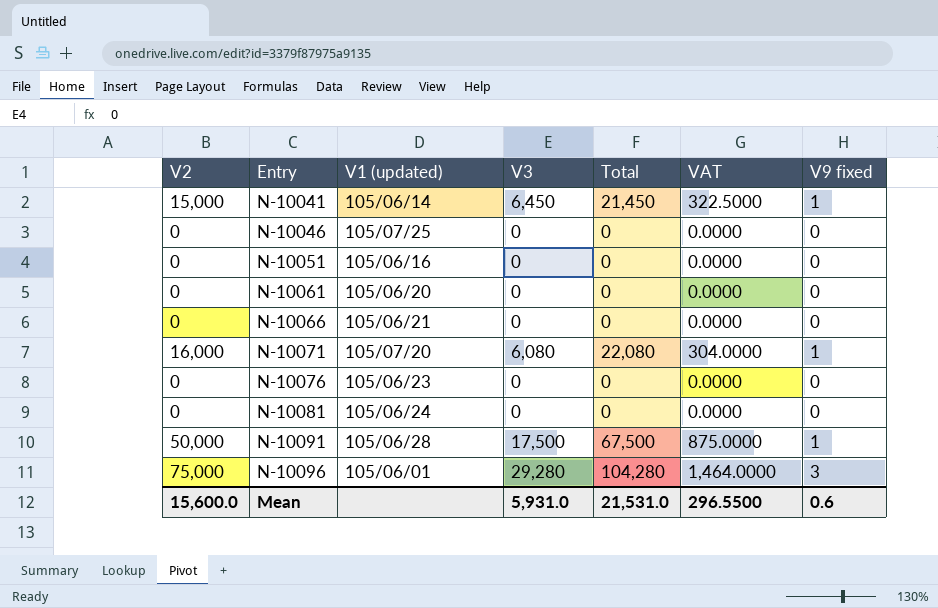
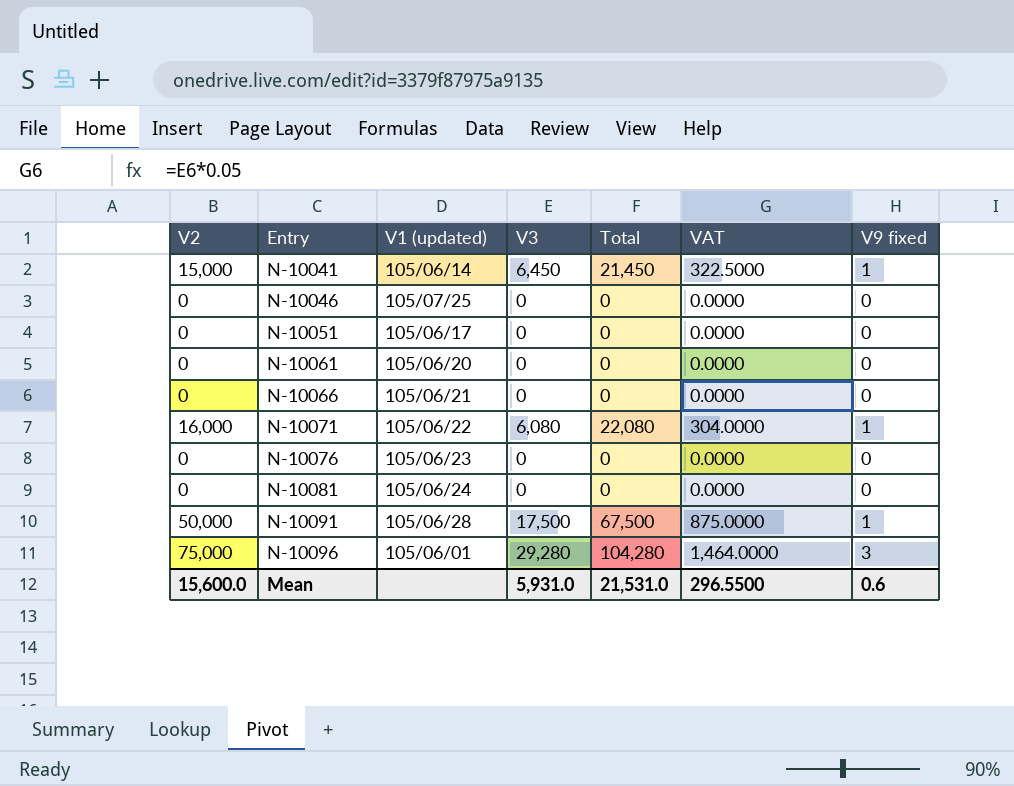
N-10051 | V1 (updated): 105/06/16 -> 105/06/17
N-10071 | V1 (updated): 105/07/20 -> 105/06/22

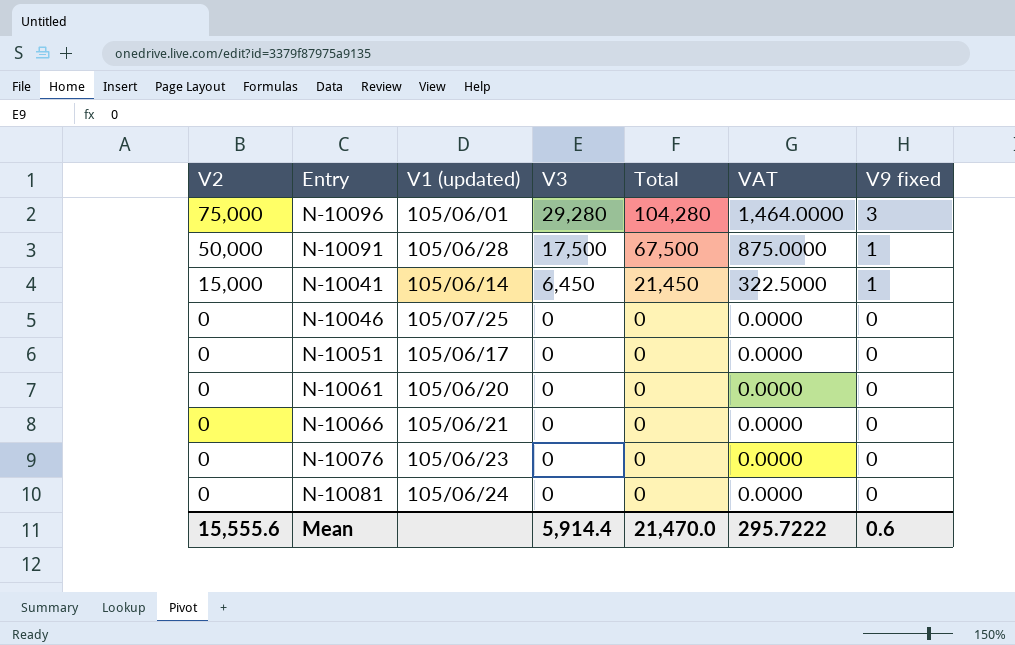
row order: Entry ascending -> V2 descending
row N-10071: 16,000 | 105/06/22 | 6,080 | 22,080 | 304.0000 | 1 -> none
Mean | V2: 15,600.0 -> 15,555.6
Mean | V3: 5,931.0 -> 5,914.4
Mean | Total: 21,531.0 -> 21,470.0
Mean | VAT: 296.5500 -> 295.7222

